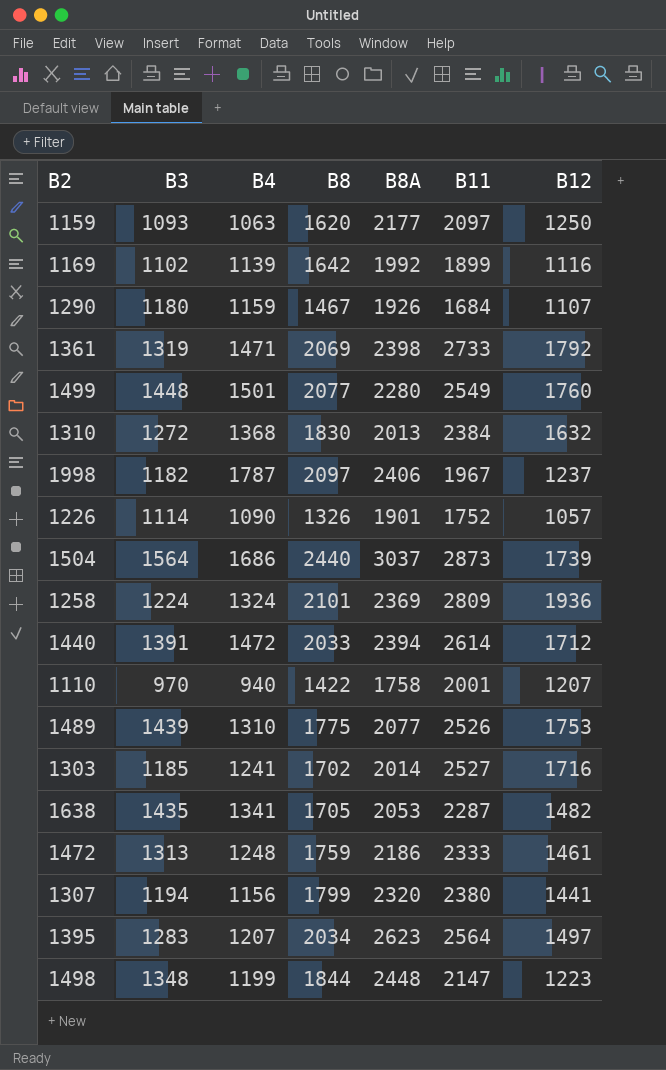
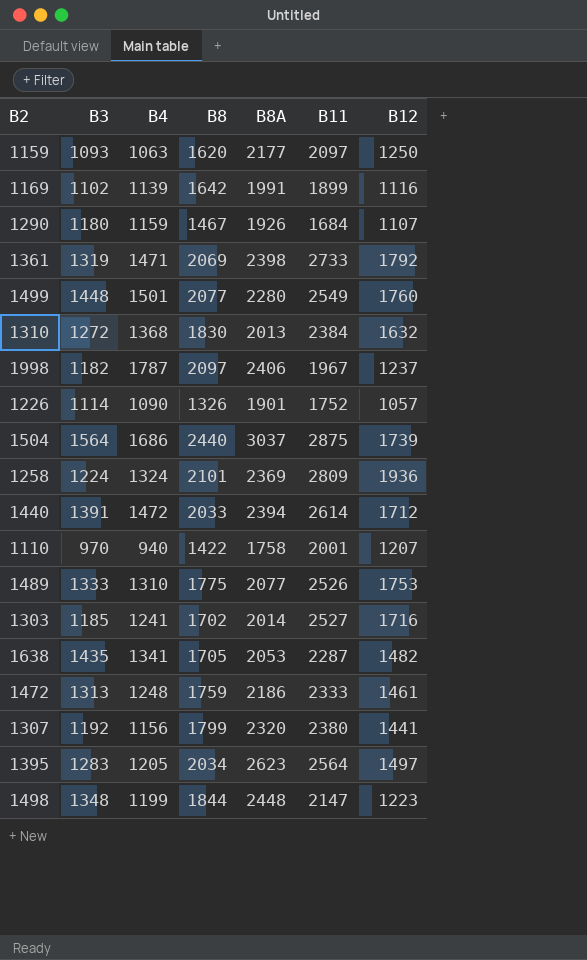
1169 | B8A: 1992 -> 1991
1504 | B11: 2873 -> 2875
1489 | B3: 1439 -> 1333
1307 | B3: 1194 -> 1192
1395 | B4: 1207 -> 1205

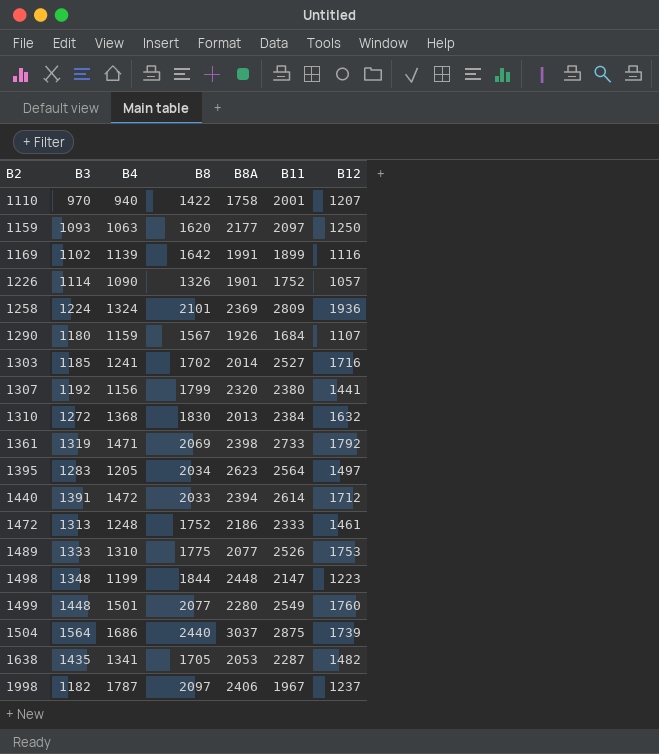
row order: none -> B2 ascending
1290 | B8: 1467 -> 1567
1472 | B8: 1759 -> 1752

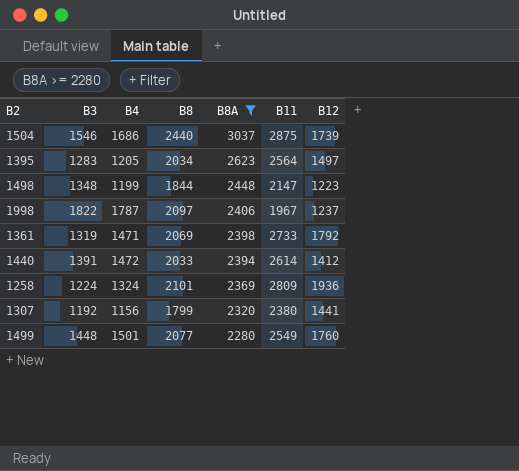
filter: none -> B8A >= 2280
row order: B2 ascending -> B8A descending
1504 | B3: 1564 -> 1546
1998 | B3: 1182 -> 1822
1440 | B12: 1712 -> 1412

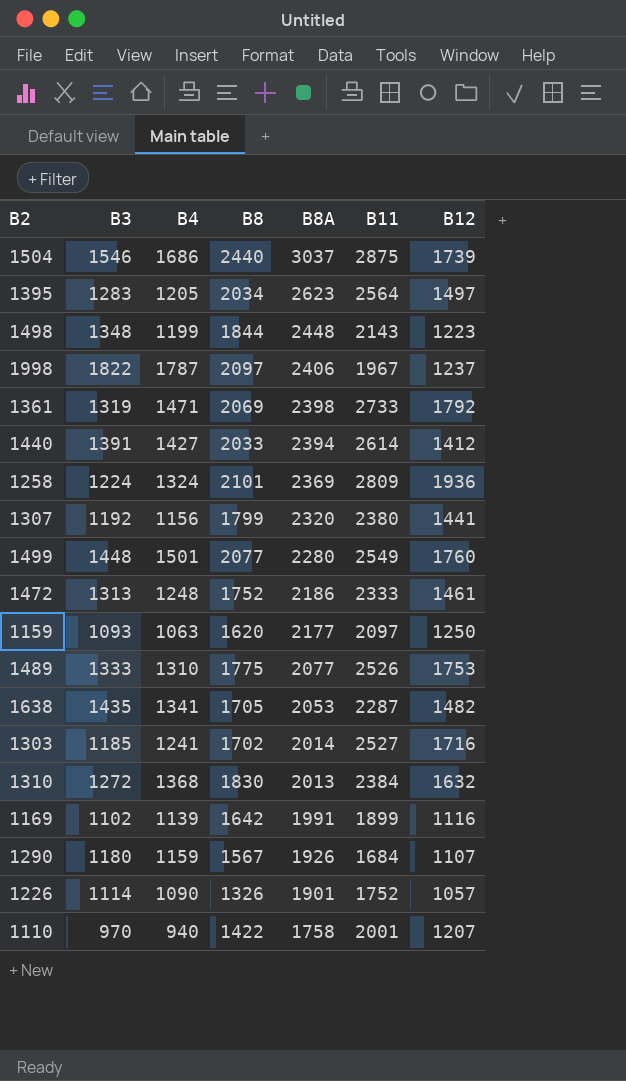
filter: B8A >= 2280 -> none
1498 | B11: 2147 -> 2143
1440 | B4: 1472 -> 1427

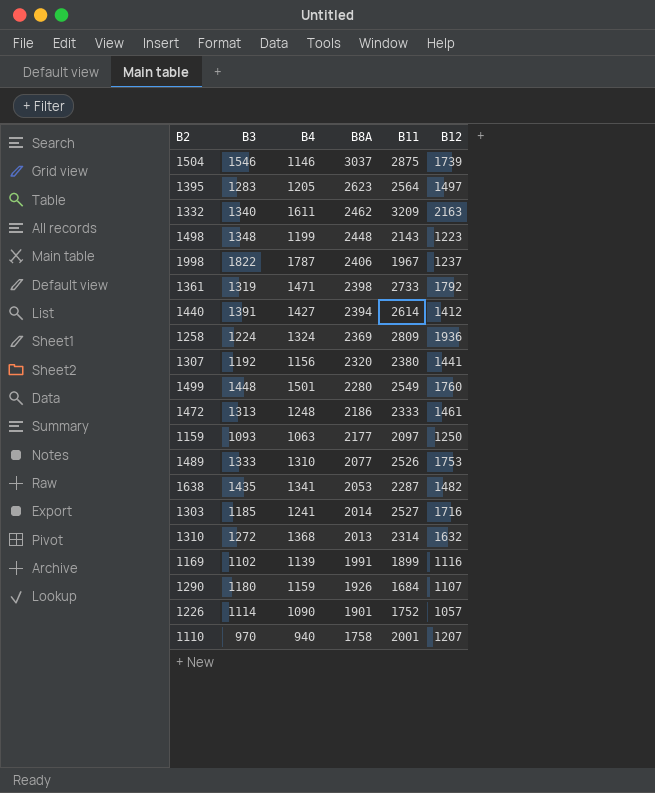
column B8 | position: 4 -> none
1504 | B4: 1686 -> 1146
row 1332: none -> 1340 | 1611 | 2462 | 3209 | 2163
1310 | B11: 2384 -> 2314

